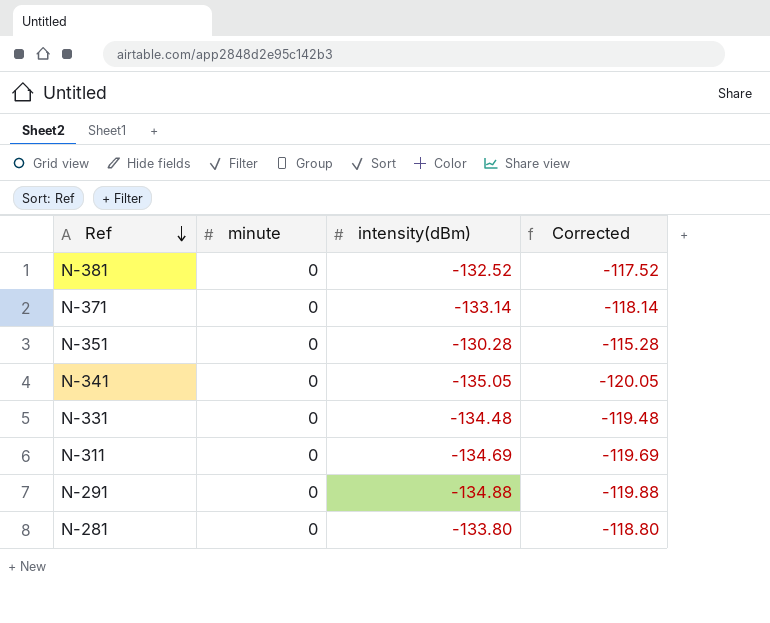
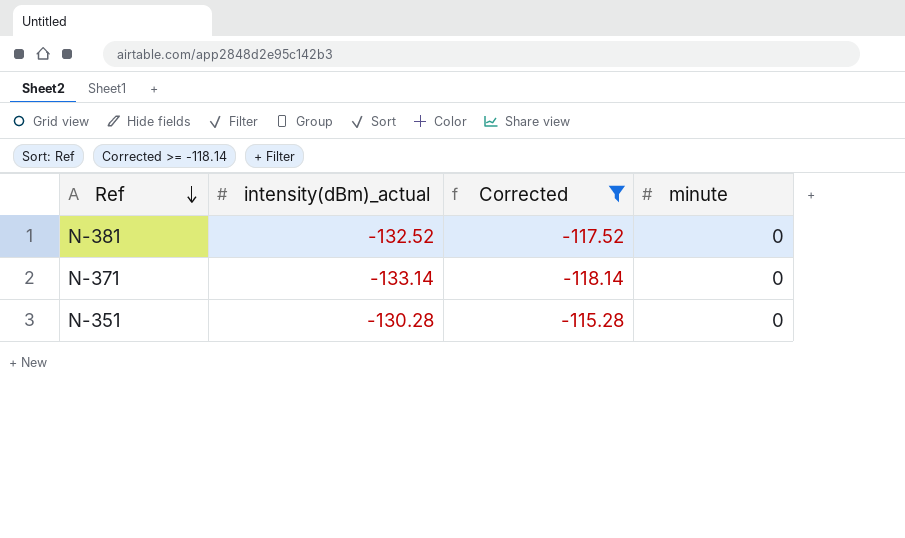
filter: none -> Corrected >= -118.14
column name: intensity(dBm) -> intensity(dBm)_actual
column minute | position: 2 -> 4

